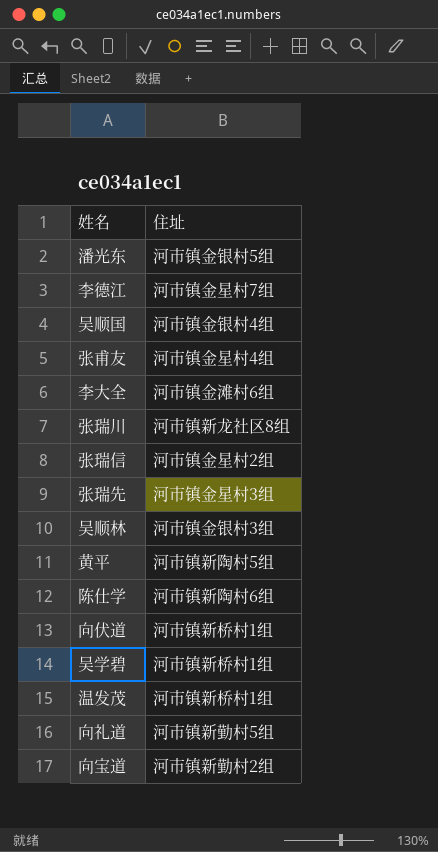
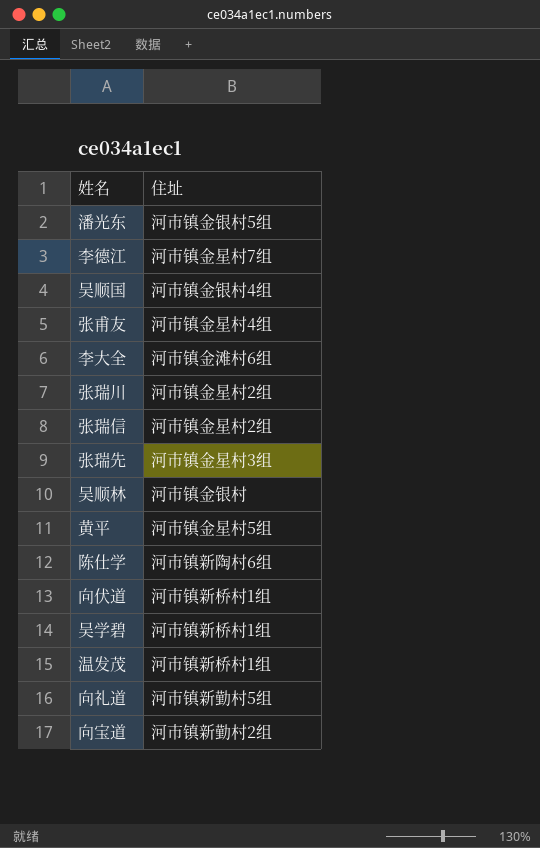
张瑞川 | 住址: 河市镇新龙社区8组 -> 河市镇金星村2组
吴顺林 | 住址: 河市镇金银村3组 -> 河市镇金银村
黄平 | 住址: 河市镇新陶村5组 -> 河市镇金星村5组

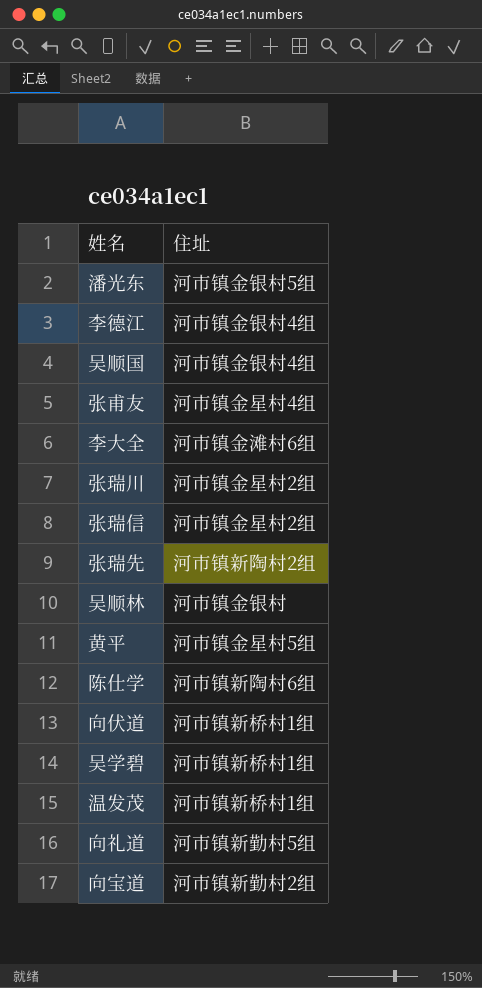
李德江 | 住址: 河市镇金星村7组 -> 河市镇金银村4组
张瑞先 | 住址: 河市镇金星村3组 -> 河市镇新陶村2组

